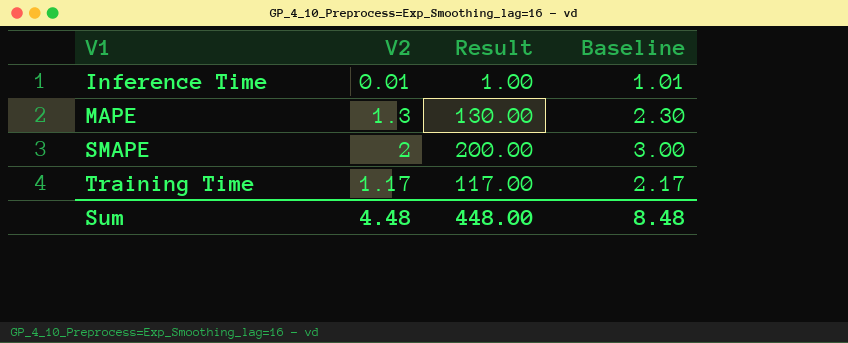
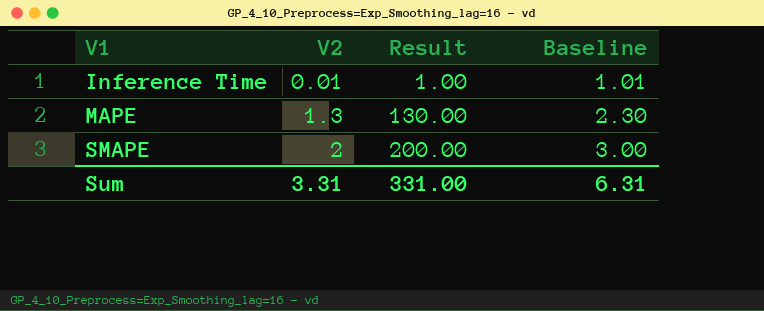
row Training Time: 1.17 | 117.00 | 2.17 -> none
Sum | V2: 4.48 -> 3.31
Sum | Result: 448.00 -> 331.00
Sum | Baseline: 8.48 -> 6.31

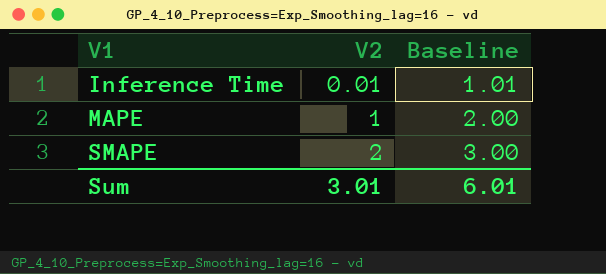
column Result | formula: [V2] * 100 -> none
MAPE | V2: 1.3 -> 1
MAPE | Baseline: 2.30 -> 2.00
Sum | V2: 3.31 -> 3.01
Sum | Baseline: 6.31 -> 6.01

